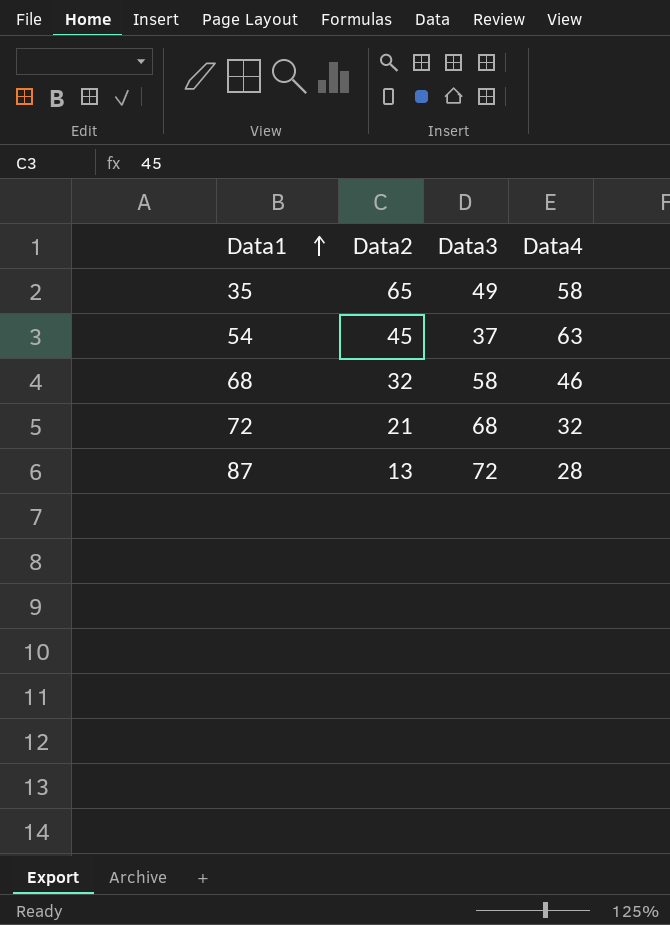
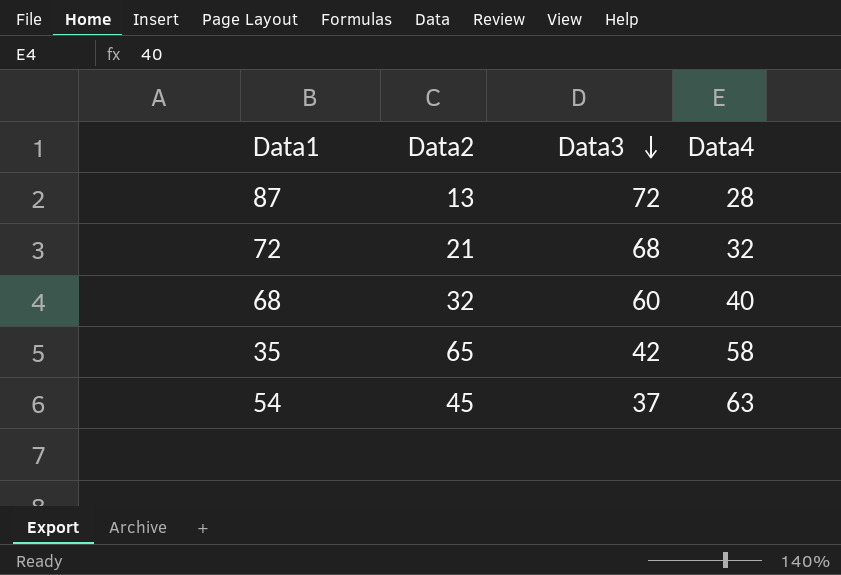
row order: Data1 ascending -> Data3 descending
68 | Data3: 58 -> 60
68 | Data4: 46 -> 40
35 | Data3: 49 -> 42

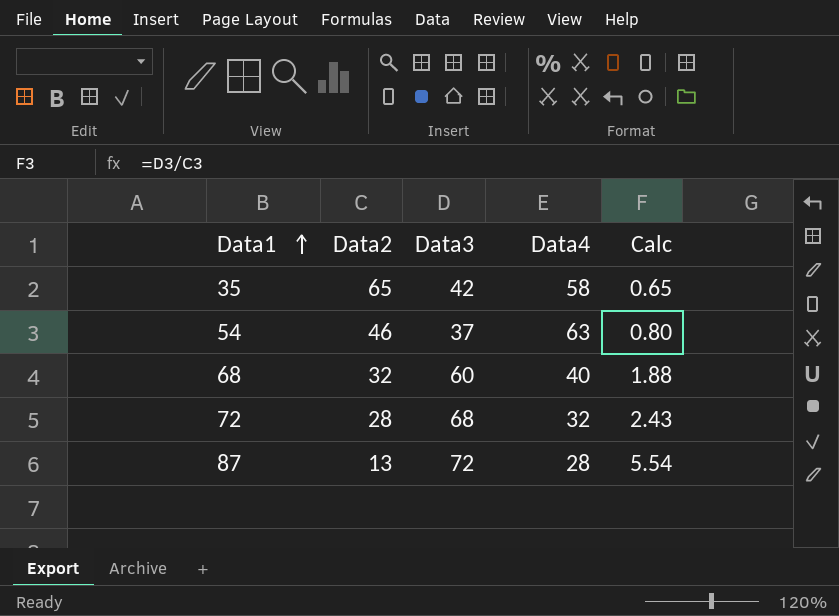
row order: Data3 descending -> Data1 ascending
column Calc | formula: none -> [Data3] / [Data2]
54 | Data2: 45 -> 46
72 | Data2: 21 -> 28

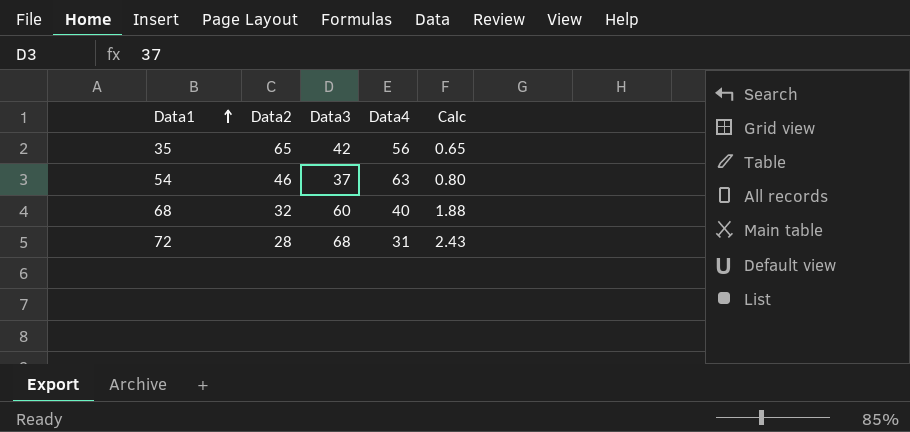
row 87: 13 | 72 | 28 | 5.54 -> none
35 | Data4: 58 -> 56
72 | Data4: 32 -> 31

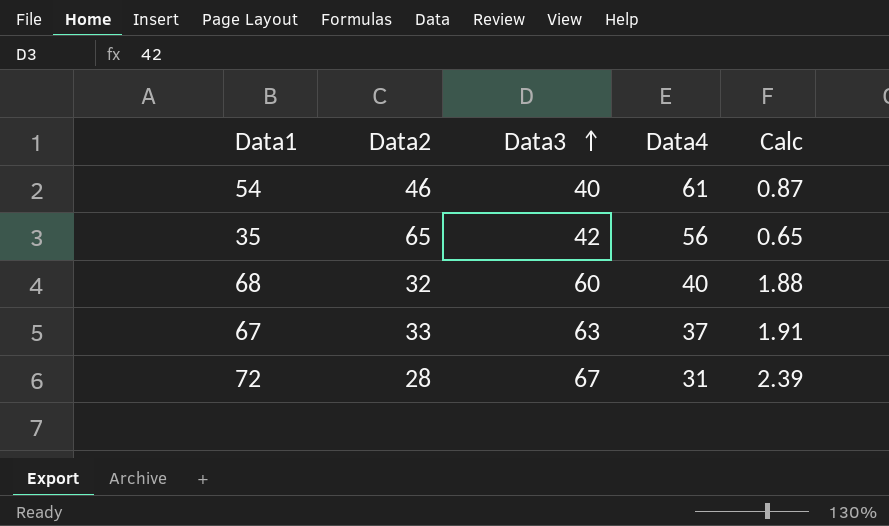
row order: Data1 ascending -> Data3 ascending
54 | Data3: 37 -> 40
54 | Data4: 63 -> 61
54 | Calc: 0.80 -> 0.87
row 67: none -> 33 | 63 | 37 | 1.91
72 | Data3: 68 -> 67
72 | Calc: 2.43 -> 2.39

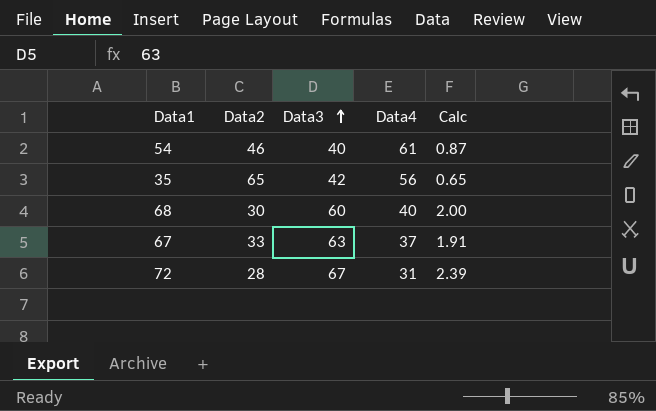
68 | Data2: 32 -> 30
68 | Calc: 1.88 -> 2.00

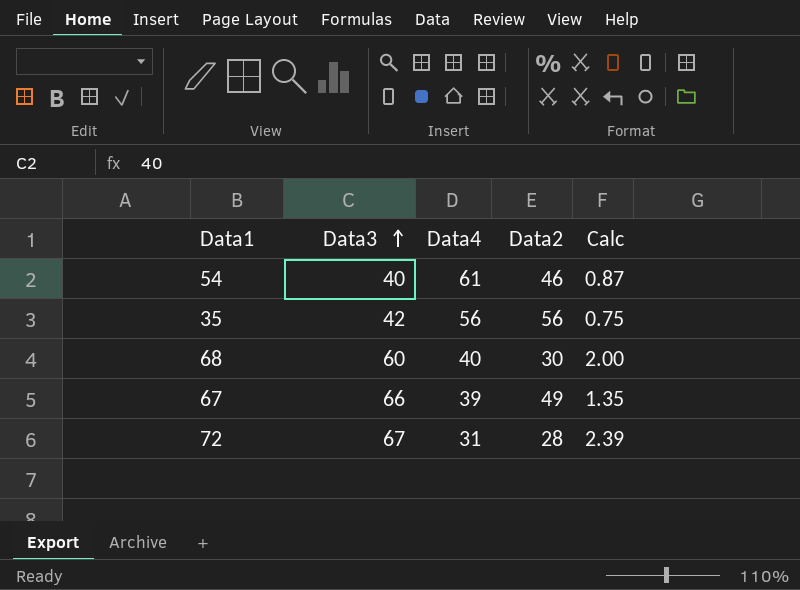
column Data2 | position: 2 -> 4
35 | Data2: 65 -> 56
35 | Calc: 0.65 -> 0.75
67 | Data3: 63 -> 66
67 | Data4: 37 -> 39
67 | Data2: 33 -> 49
67 | Calc: 1.91 -> 1.35

